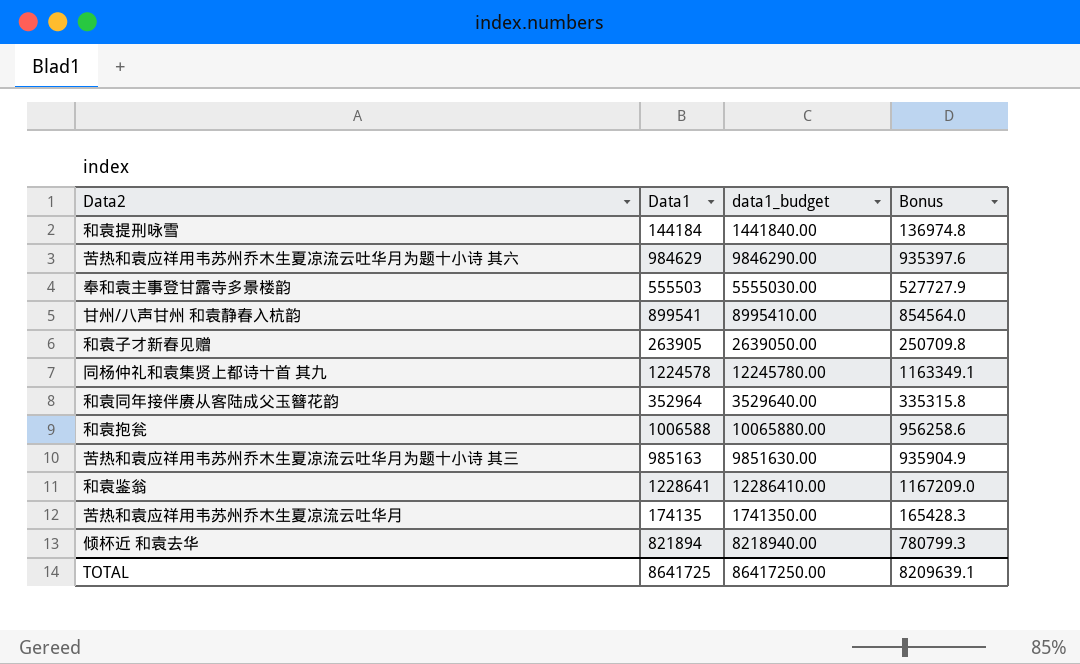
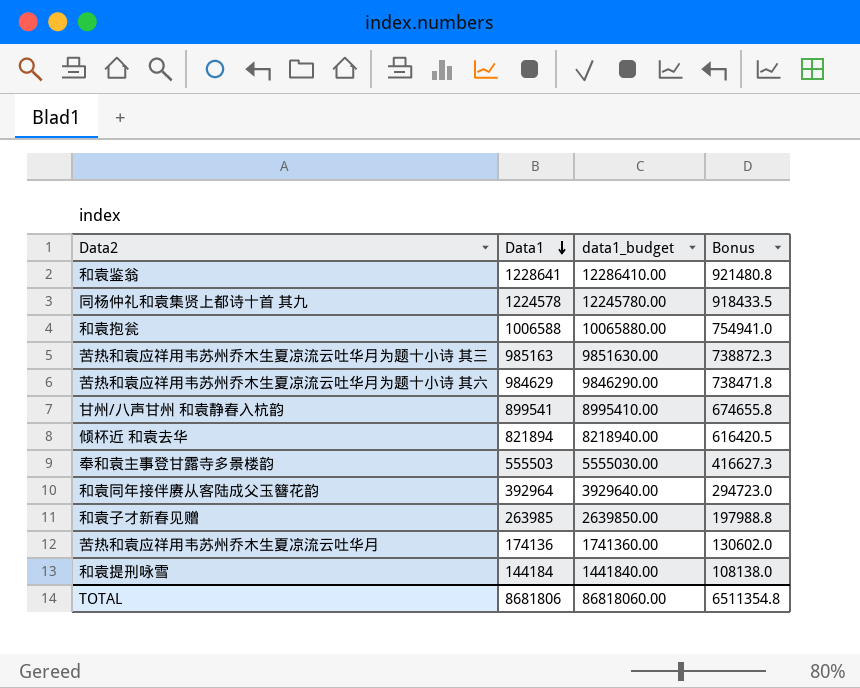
row order: none -> Data1 descending
column Bonus | formula: [Data1] * 0.95 -> [Data1] * 0.75
和袁同年接伴赓从客陆成父玉簪花韵 | Data1: 352964 -> 392964
和袁同年接伴赓从客陆成父玉簪花韵 | data1_budget: 3529640.00 -> 3929640.00
和袁子才新春见赠 | Data1: 263905 -> 263985
和袁子才新春见赠 | data1_budget: 2639050.00 -> 2639850.00
苦热和袁应祥用韦苏州乔木生夏凉流云吐华月 | Data1: 174135 -> 174136
苦热和袁应祥用韦苏州乔木生夏凉流云吐华月 | data1_budget: 1741350.00 -> 1741360.00
TOTAL | Data1: 8641725 -> 8681806
TOTAL | data1_budget: 86417250.00 -> 86818060.00
TOTAL | Bonus: 8209639.1 -> 6511354.8

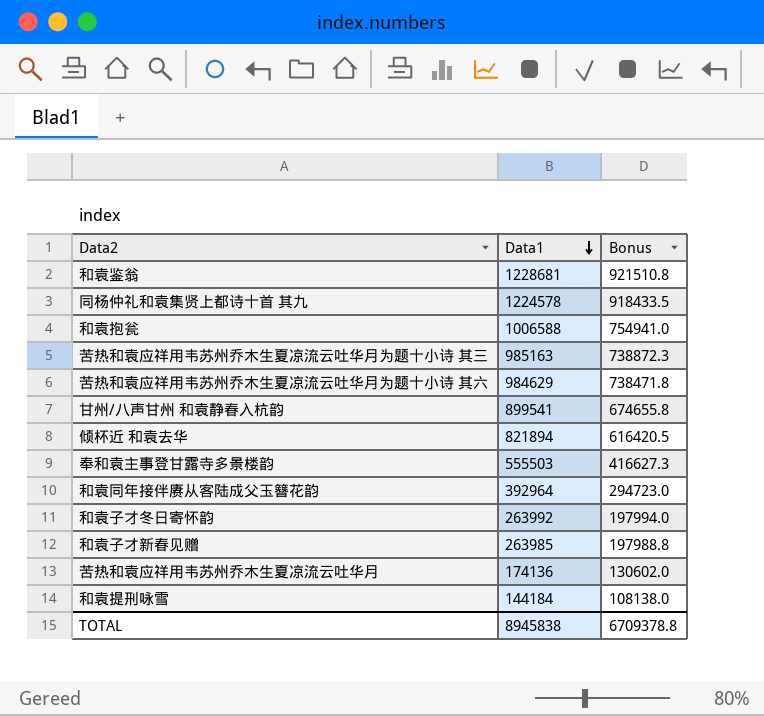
column data1_budget | formula: [Data1] * 10 -> none
和袁鉴翁 | Data1: 1228641 -> 1228681
和袁鉴翁 | Bonus: 921480.8 -> 921510.8
row 和袁子才冬日寄怀韵: none -> 263992 | 197994.0
TOTAL | Data1: 8681806 -> 8945838
TOTAL | Bonus: 6511354.8 -> 6709378.8

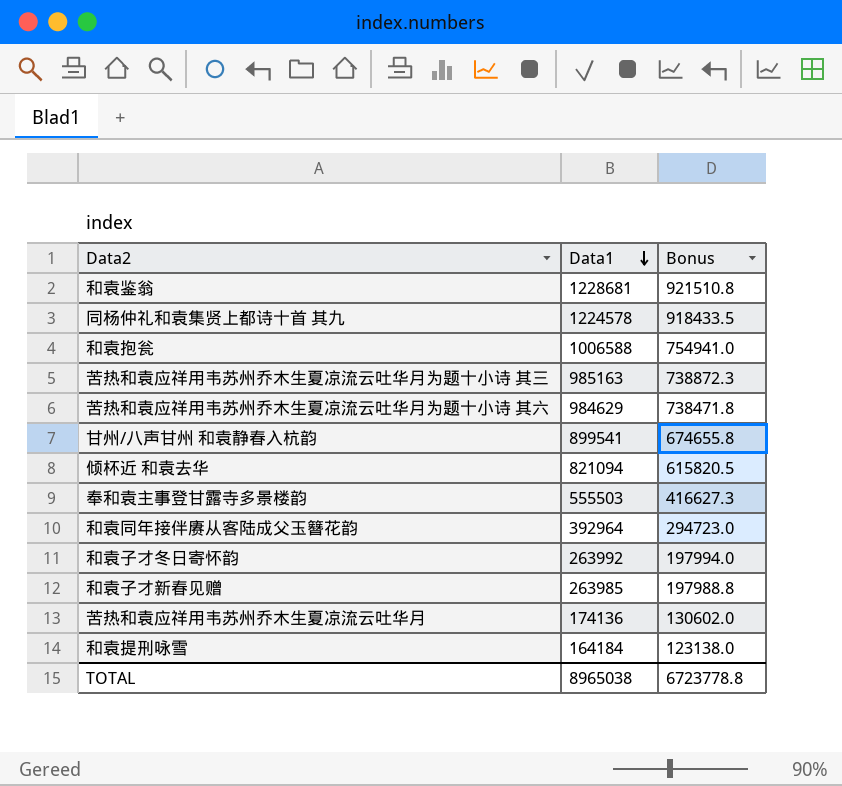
倾杯近 和袁去华 | Data1: 821894 -> 821094
倾杯近 和袁去华 | Bonus: 616420.5 -> 615820.5
和袁提刑咏雪 | Data1: 144184 -> 164184
和袁提刑咏雪 | Bonus: 108138.0 -> 123138.0
TOTAL | Data1: 8945838 -> 8965038
TOTAL | Bonus: 6709378.8 -> 6723778.8

